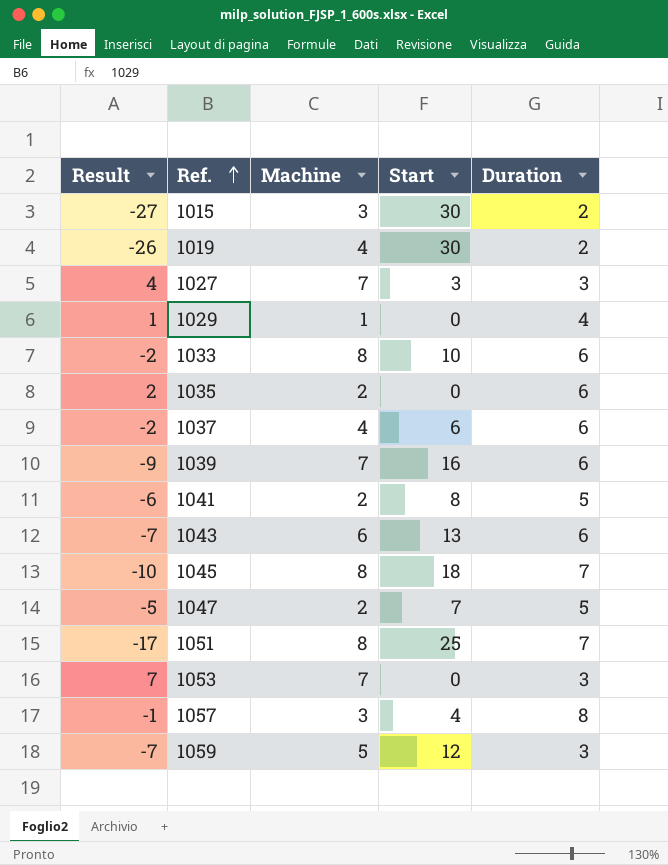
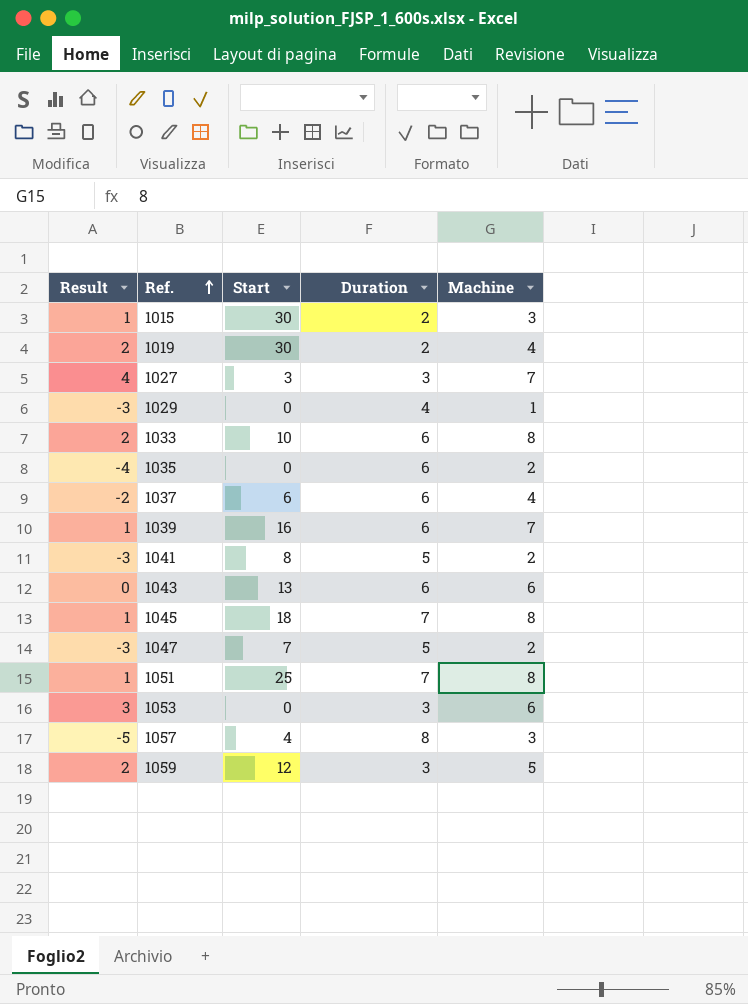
column Result | formula: [Machine] - [Start] -> [Machine] - [Duration]
column Machine | position: 3 -> 5
1053 | Machine: 7 -> 6

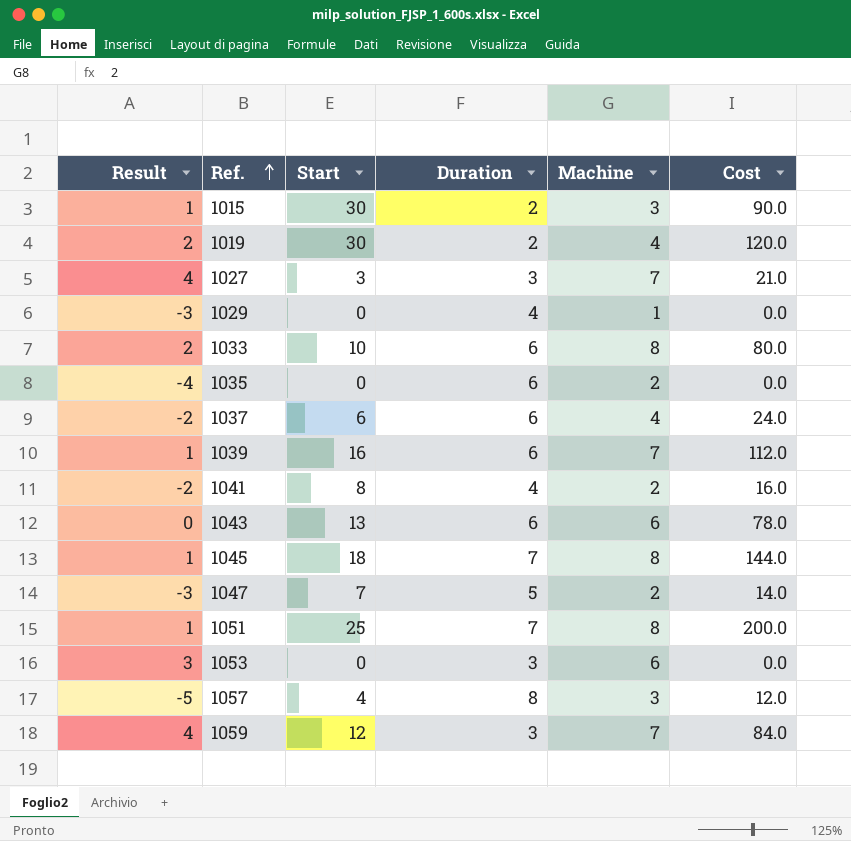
column Cost | formula: none -> [Start] * [Machine]
1041 | Result: -3 -> -2
1041 | Duration: 5 -> 4
1059 | Result: 2 -> 4
1059 | Machine: 5 -> 7

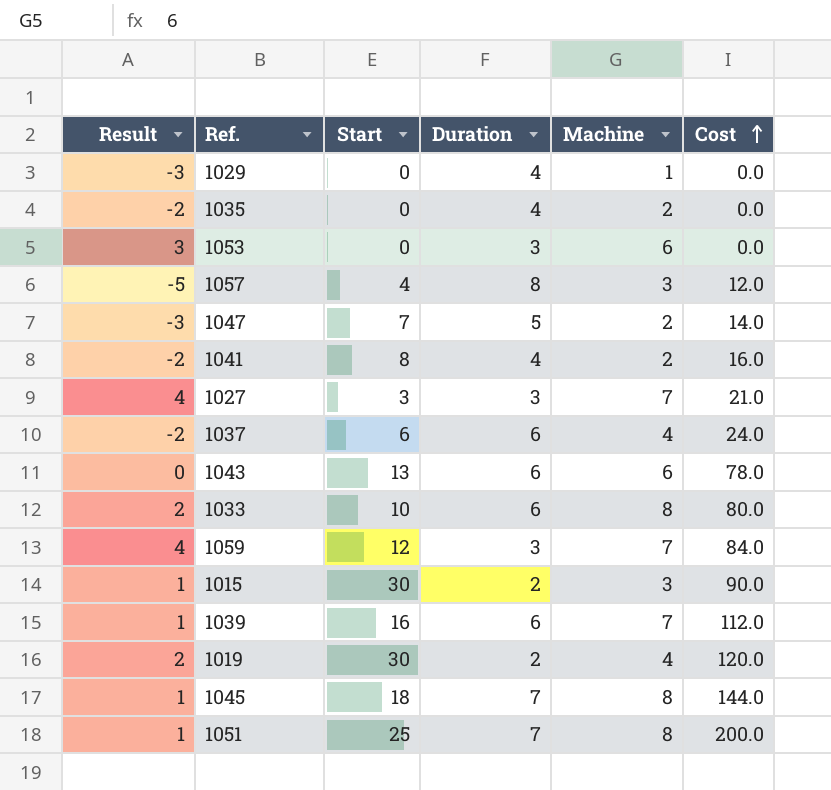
row order: Ref. ascending -> Cost ascending
1035 | Result: -4 -> -2
1035 | Duration: 6 -> 4

